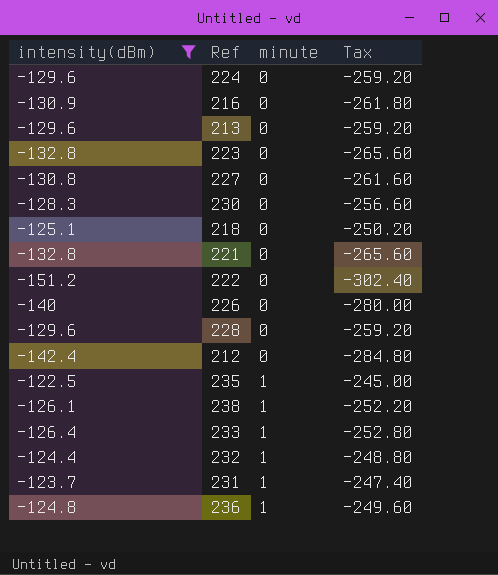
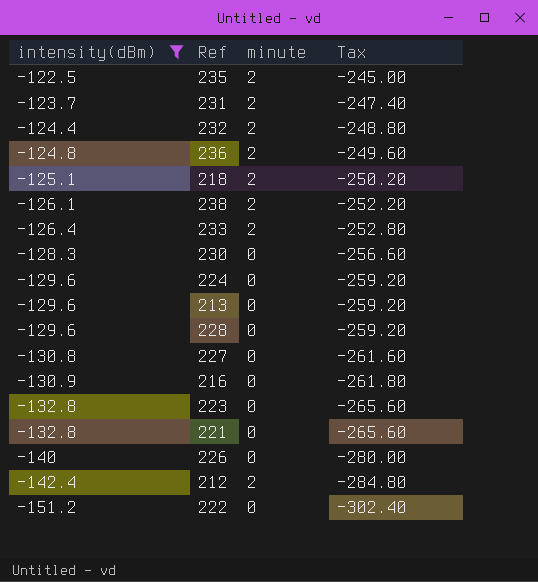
row order: minute ascending -> intensity(dBm) descending
235 | minute: 1 -> 2
231 | minute: 1 -> 2
232 | minute: 1 -> 2
236 | minute: 1 -> 2
218 | minute: 0 -> 2
238 | minute: 1 -> 2
233 | minute: 1 -> 2
212 | minute: 0 -> 2

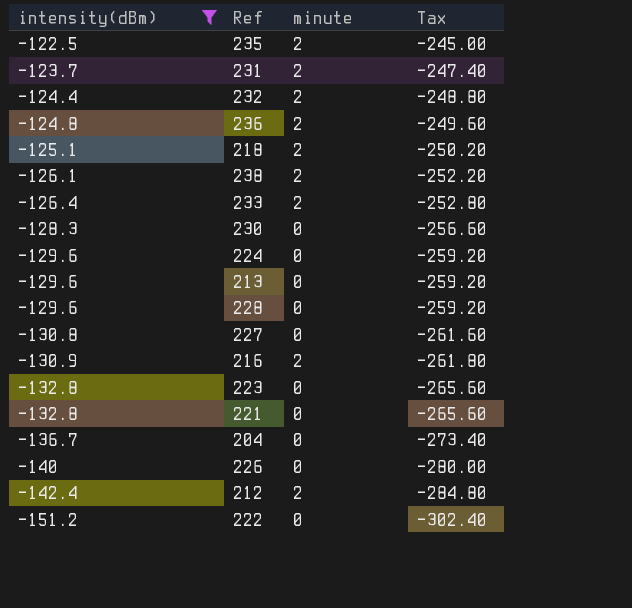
216 | minute: 0 -> 2
row 204: none -> -136.7 | 0 | -273.40

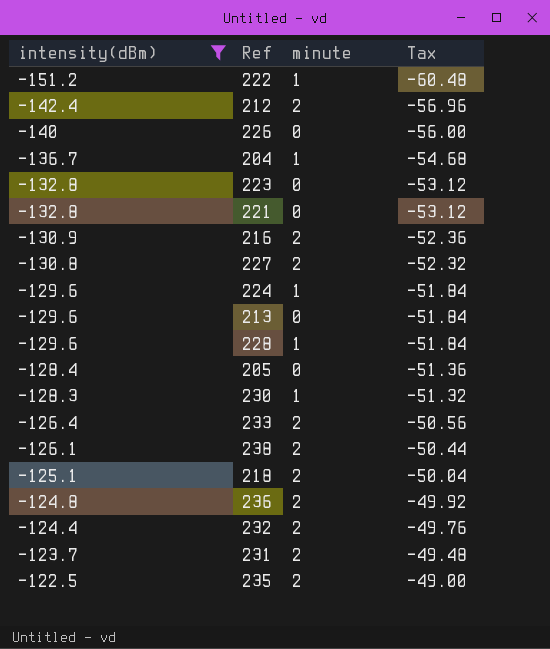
row order: intensity(dBm) descending -> intensity(dBm) ascending
column Tax | formula: [intensity(dBm)] * 2 -> [intensity(dBm)] * 0.4
222 | minute: 0 -> 1
204 | minute: 0 -> 1
227 | minute: 0 -> 2
224 | minute: 0 -> 1
228 | minute: 0 -> 1
row 205: none -> -128.4 | 0 | -51.36
230 | minute: 0 -> 1

